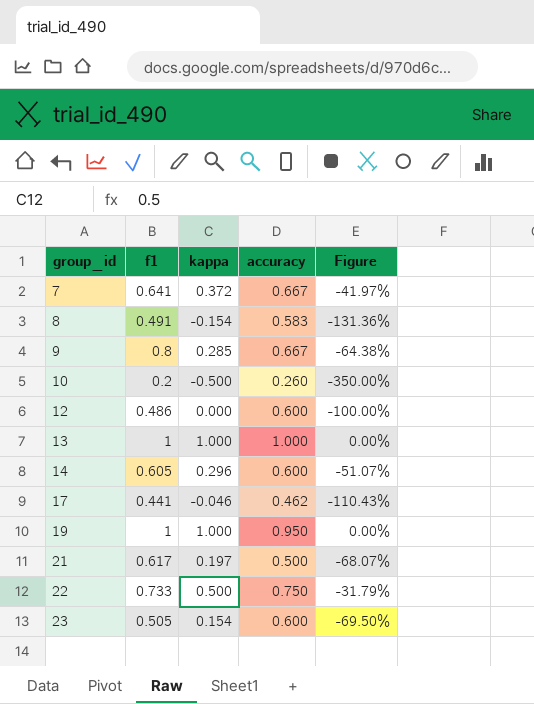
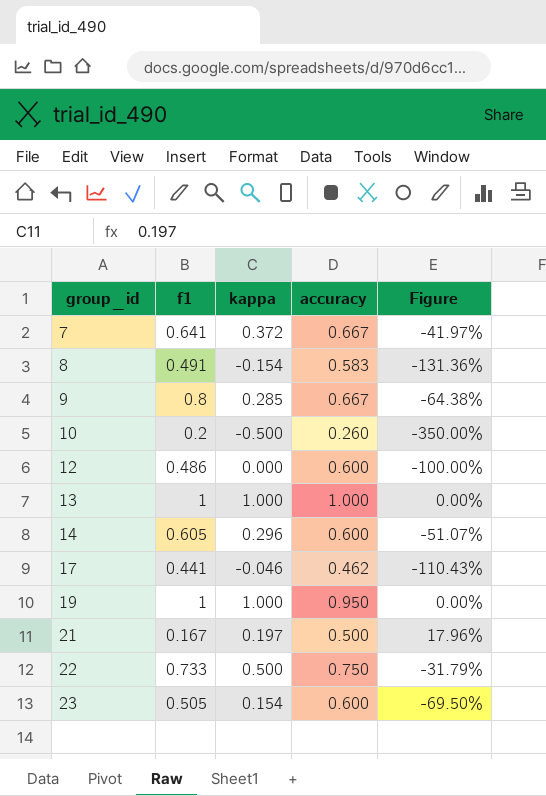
21 | f1: 0.617 -> 0.167
21 | Figure: -68.07% -> 17.96%

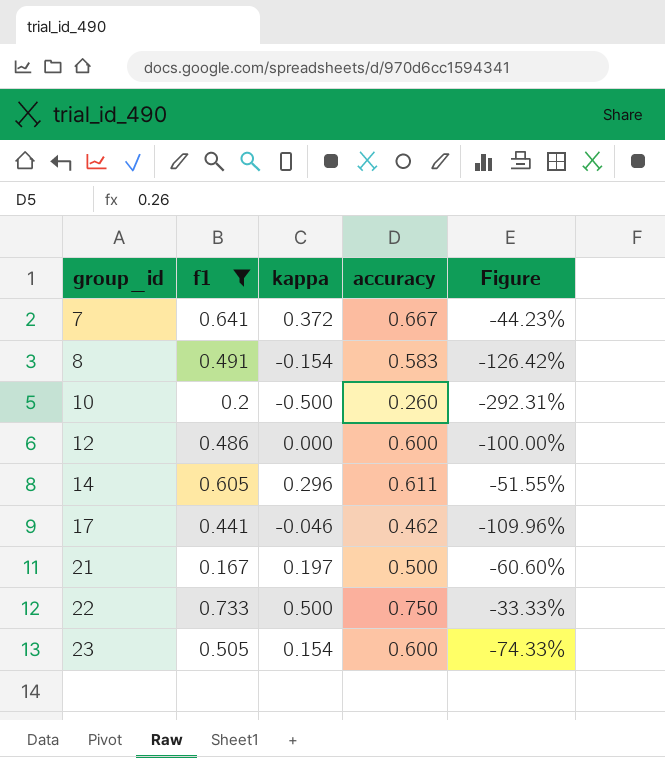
filter: none -> f1 <= 0.733
column Figure | formula: ([kappa] - [f1]) / [f1] -> ([kappa] - [accuracy]) / [accuracy]
14 | accuracy: 0.600 -> 0.611

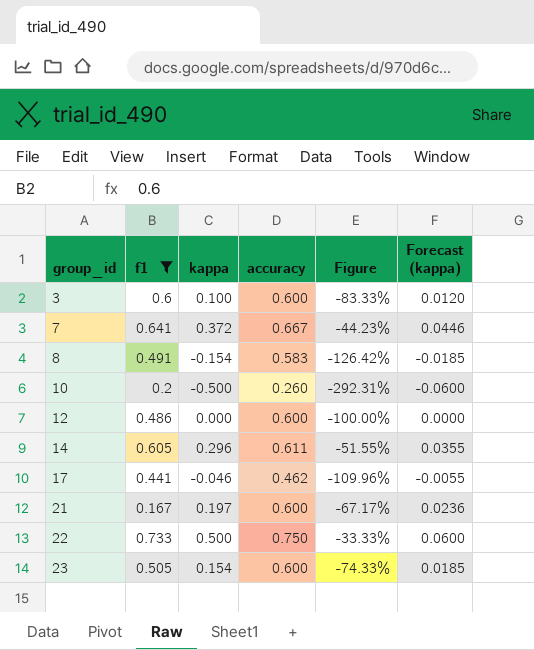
column Forecast (kappa) | formula: none -> [kappa] * 0.12
row 3: none -> 0.6 | 0.100 | 0.600 | -83.33% | 0.0120
21 | accuracy: 0.500 -> 0.600
21 | Figure: -60.60% -> -67.17%

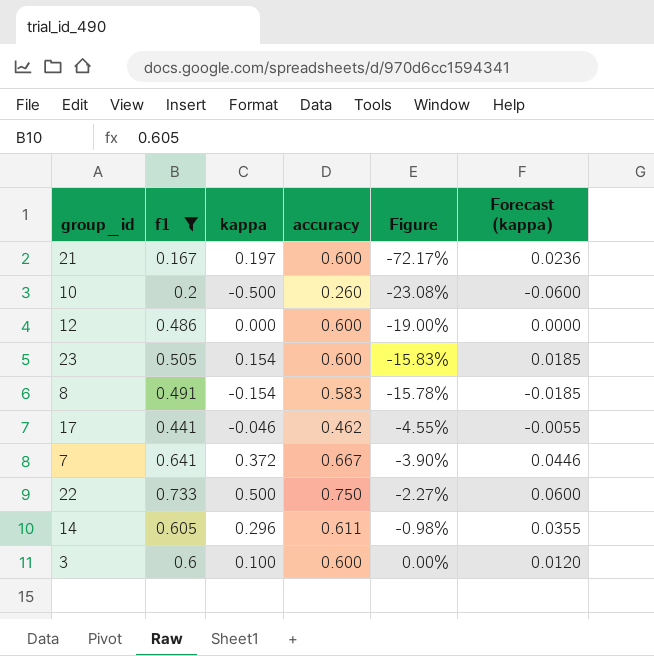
row order: group_id ascending -> Figure ascending
column Figure | formula: ([kappa] - [accuracy]) / [accuracy] -> ([f1] - [accuracy]) / [accuracy]

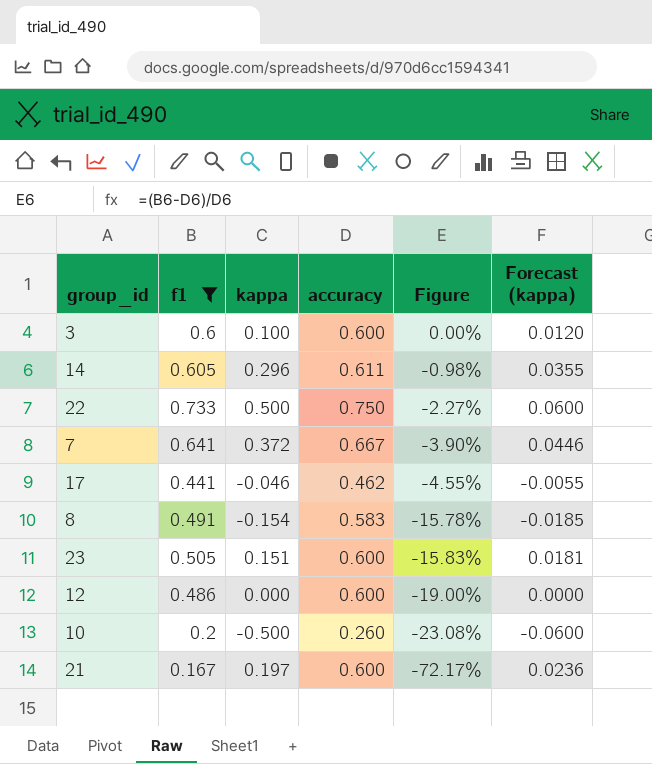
row order: Figure ascending -> Figure descending
23 | kappa: 0.154 -> 0.151
23 | Forecast (kappa): 0.0185 -> 0.0181

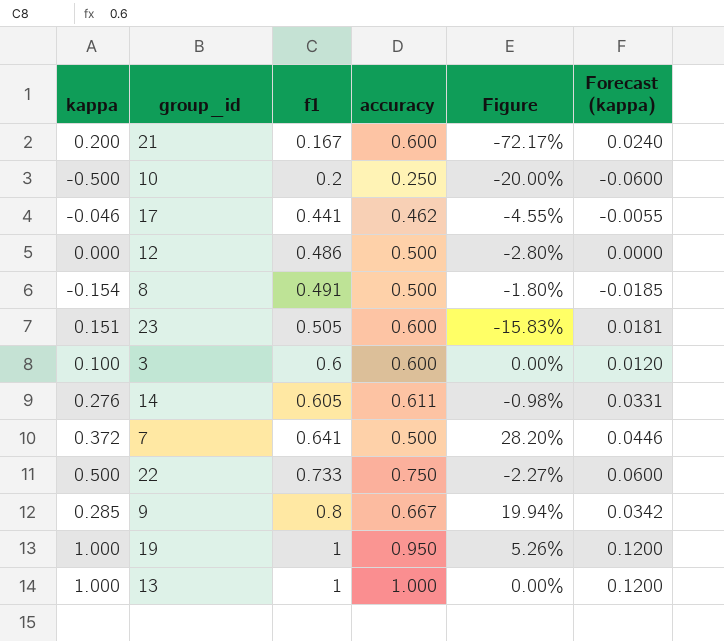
filter: f1 <= 0.733 -> none
row order: Figure descending -> f1 ascending
column kappa | position: 3 -> 1
21 | kappa: 0.197 -> 0.200
21 | Forecast (kappa): 0.0236 -> 0.0240
10 | accuracy: 0.260 -> 0.250
10 | Figure: -23.08% -> -20.00%
12 | accuracy: 0.600 -> 0.500
12 | Figure: -19.00% -> -2.80%
8 | accuracy: 0.583 -> 0.500
8 | Figure: -15.78% -> -1.80%
14 | kappa: 0.296 -> 0.276
14 | Forecast (kappa): 0.0355 -> 0.0331
7 | accuracy: 0.667 -> 0.500
7 | Figure: -3.90% -> 28.20%

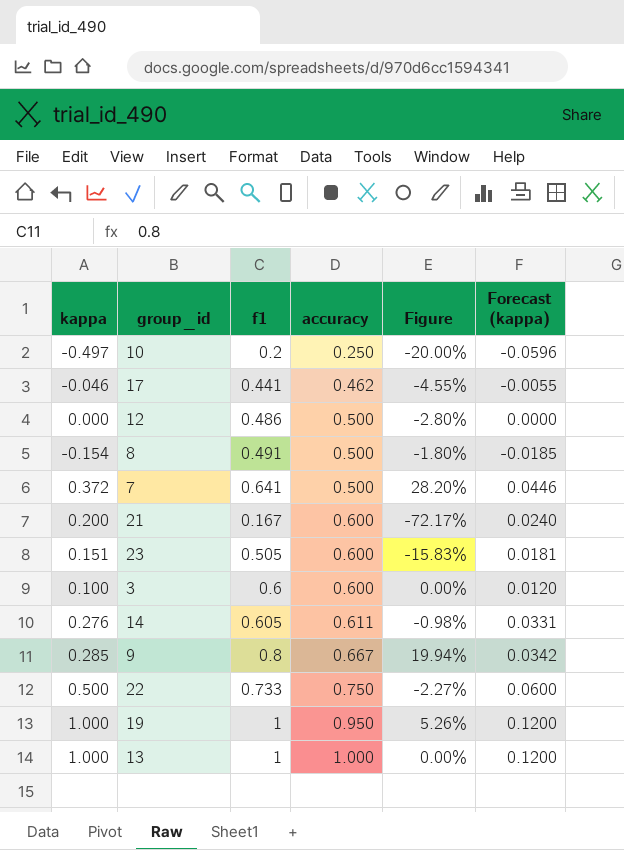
row order: f1 ascending -> accuracy ascending
10 | kappa: -0.500 -> -0.497
10 | Forecast (kappa): -0.0600 -> -0.0596

